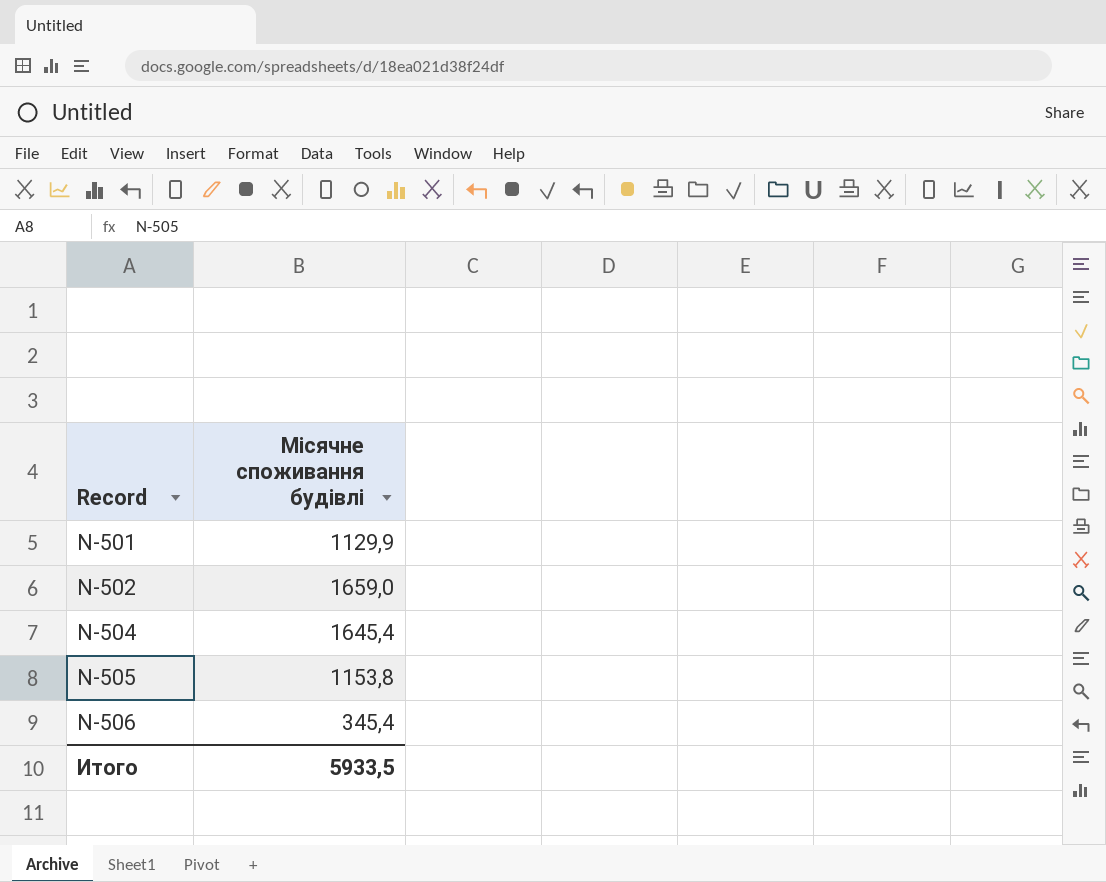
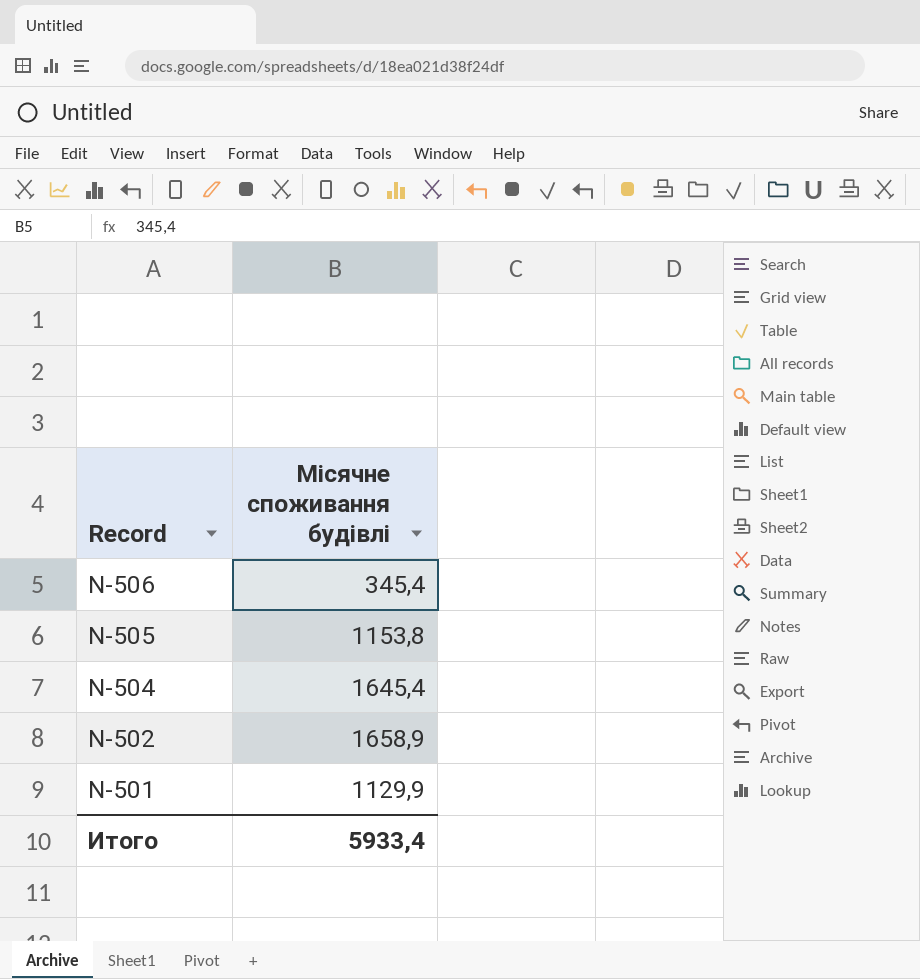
row order: Record ascending -> Record descending
N-502 | Місячне споживання будівлі: 1659,0 -> 1658,9
Итого | Місячне споживання будівлі: 5933,5 -> 5933,4

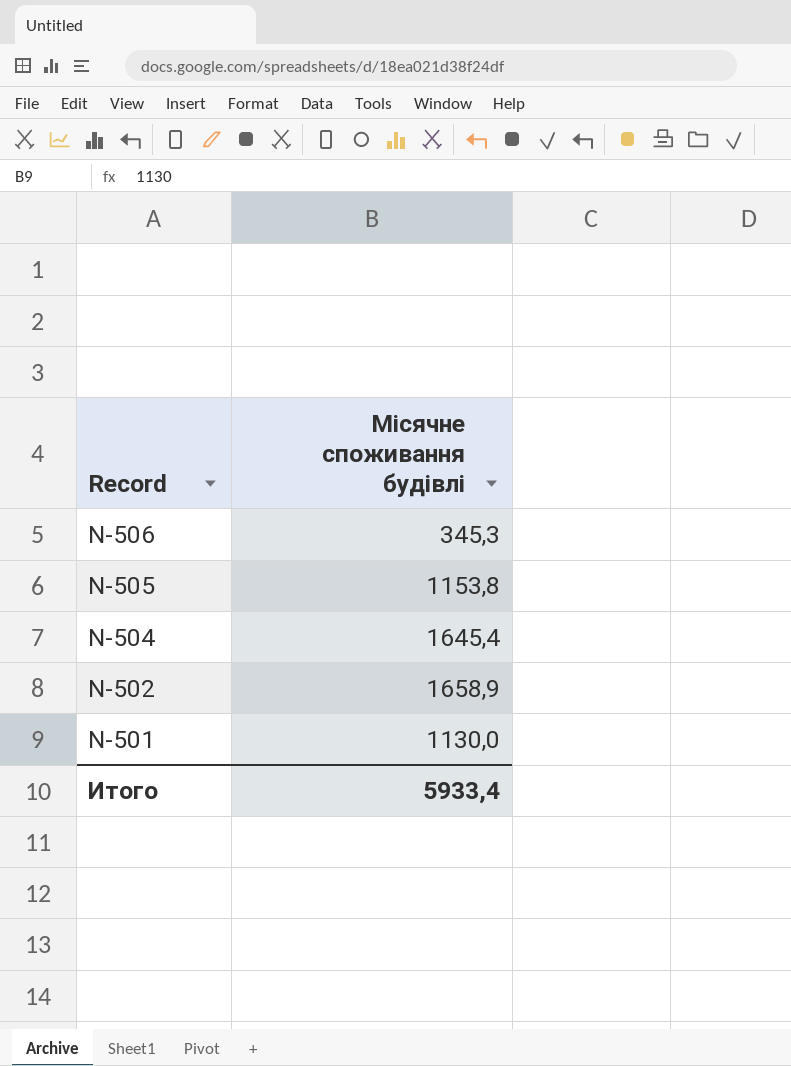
N-506 | Місячне споживання будівлі: 345,4 -> 345,3
N-501 | Місячне споживання будівлі: 1129,9 -> 1130,0

